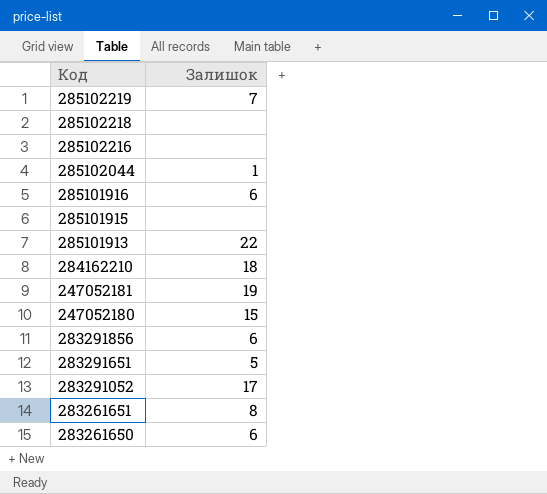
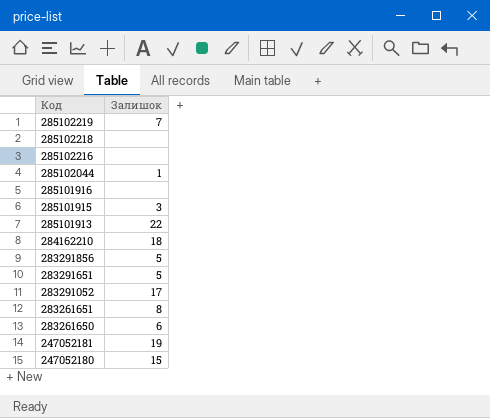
row order: none -> Код descending
285101916 | Залишок: 6 -> none
285101915 | Залишок: none -> 3
283291856 | Залишок: 6 -> 5

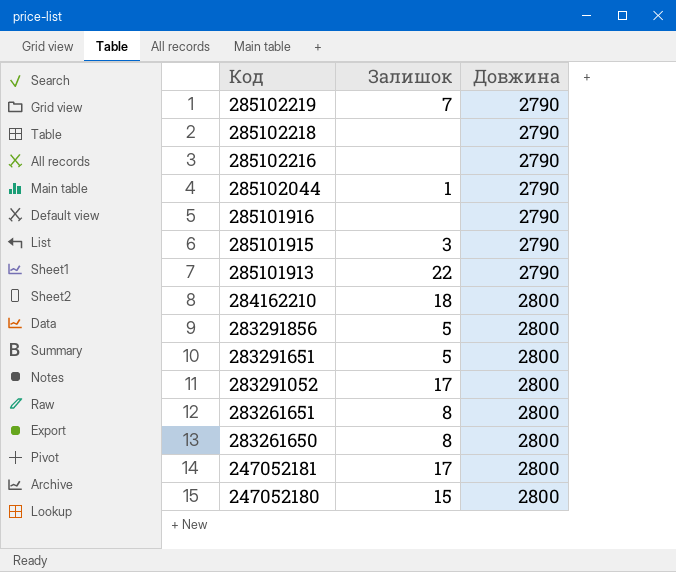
column Довжина | position: none -> 3
283261650 | Залишок: 6 -> 8
247052181 | Залишок: 19 -> 17

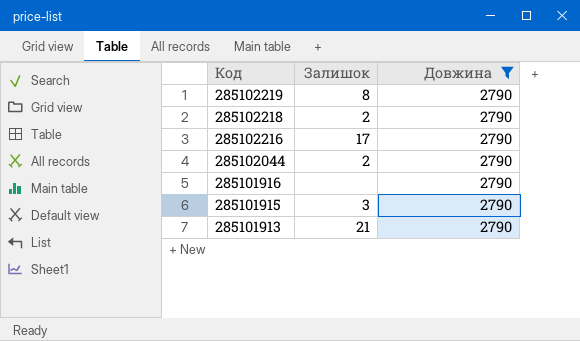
filter: none -> Довжина = 2790
285102219 | Залишок: 7 -> 8
285102218 | Залишок: none -> 2
285102216 | Залишок: none -> 17
285102044 | Залишок: 1 -> 2
285101913 | Залишок: 22 -> 21

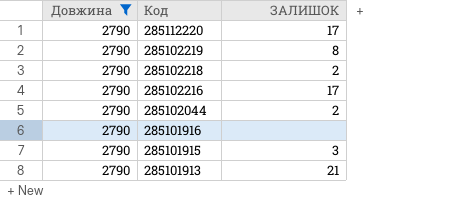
column Довжина | position: 3 -> 1
column name: Залишок -> ЗАЛИШОК
row 285112220: none -> 2790 | 17

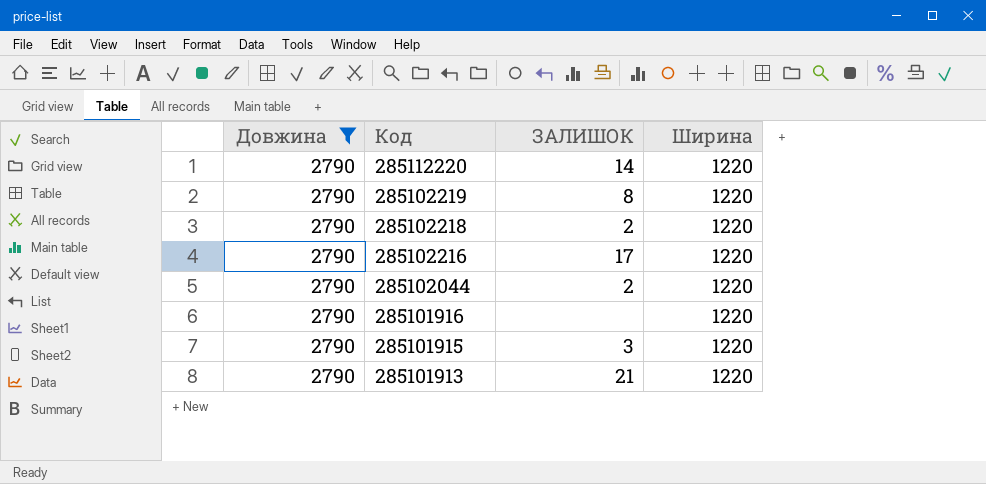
column Ширина | position: none -> 4
285112220 | ЗАЛИШОК: 17 -> 14

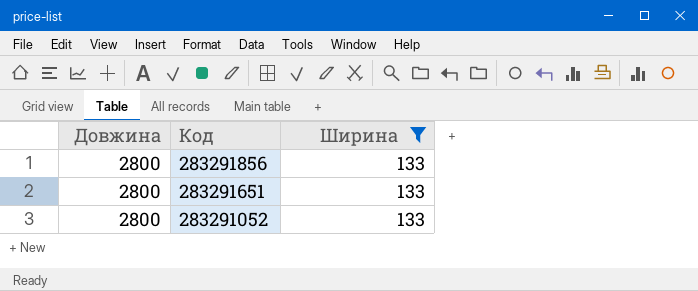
filter: Довжина = 2790 -> Ширина = 133
column ЗАЛИШОК | position: 3 -> none

